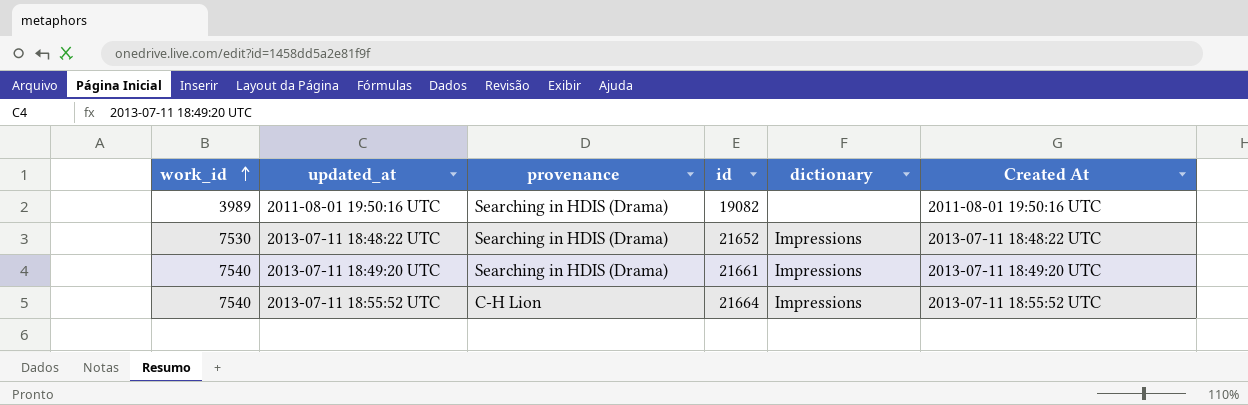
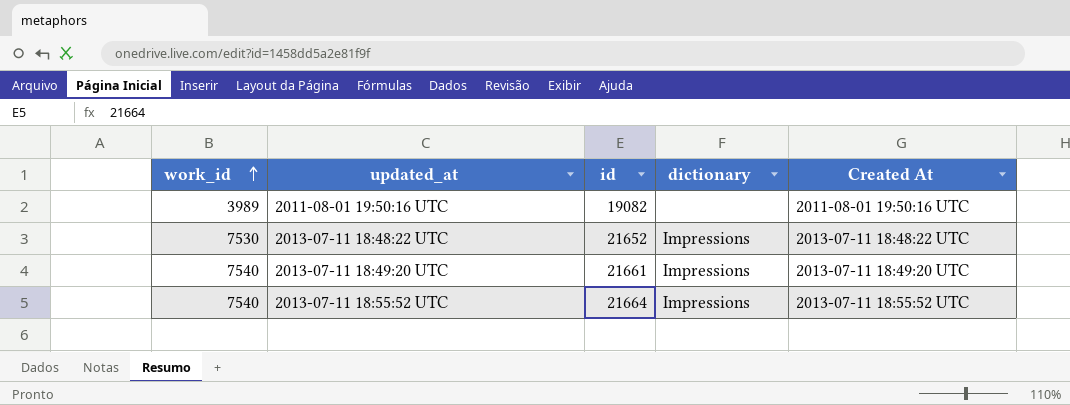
column provenance | position: 3 -> none

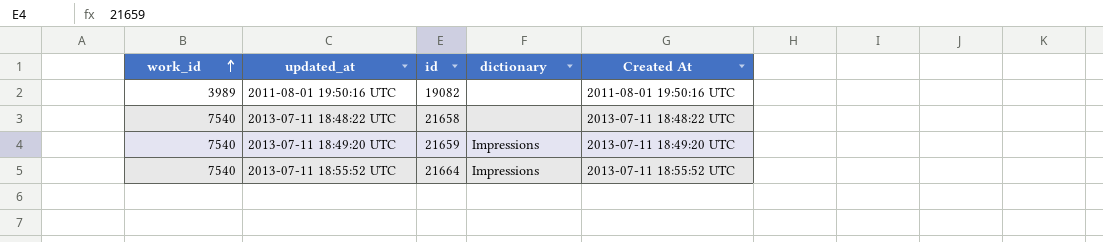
2013-07-11 18:48:22 UTC | work_id: 7530 -> 7540
2013-07-11 18:48:22 UTC | id: 21652 -> 21658
2013-07-11 18:48:22 UTC | dictionary: Impressions -> none
2013-07-11 18:49:20 UTC | id: 21661 -> 21659

